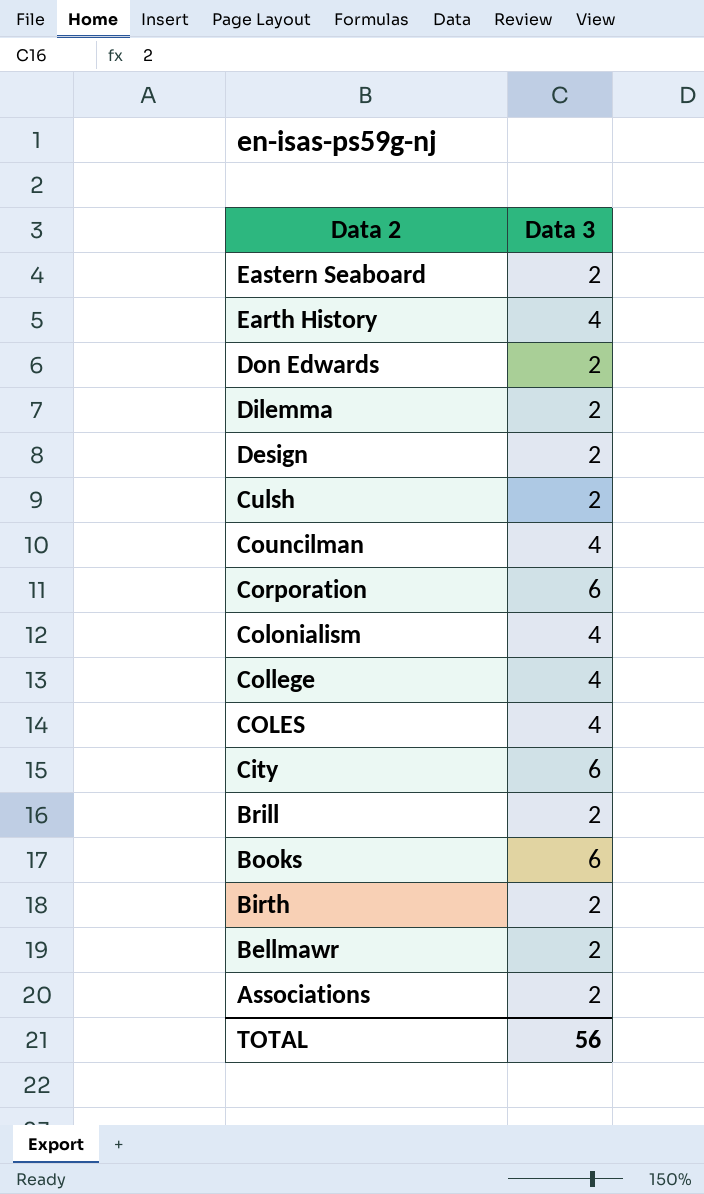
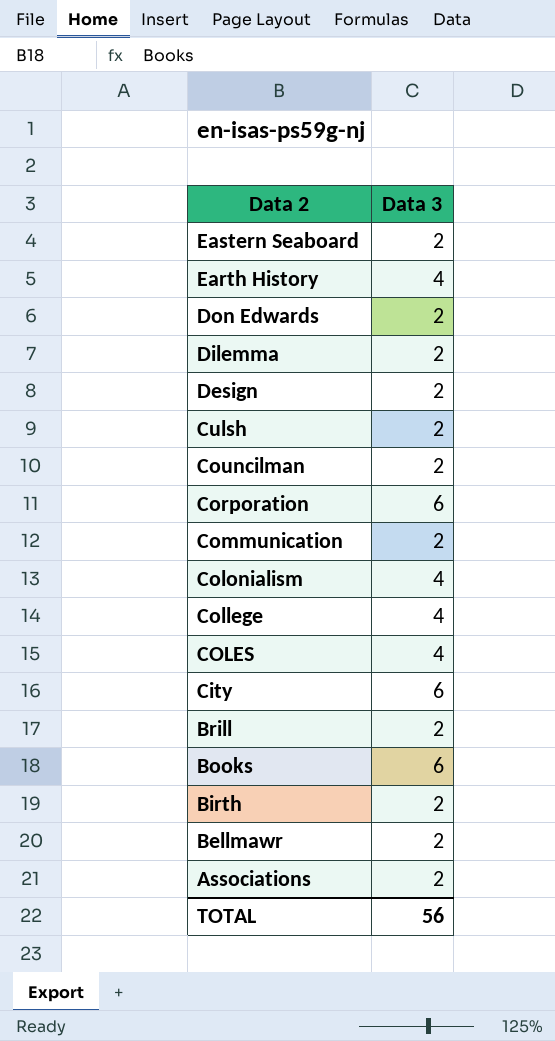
Councilman | Data 3: 4 -> 2
row Communication: none -> 2

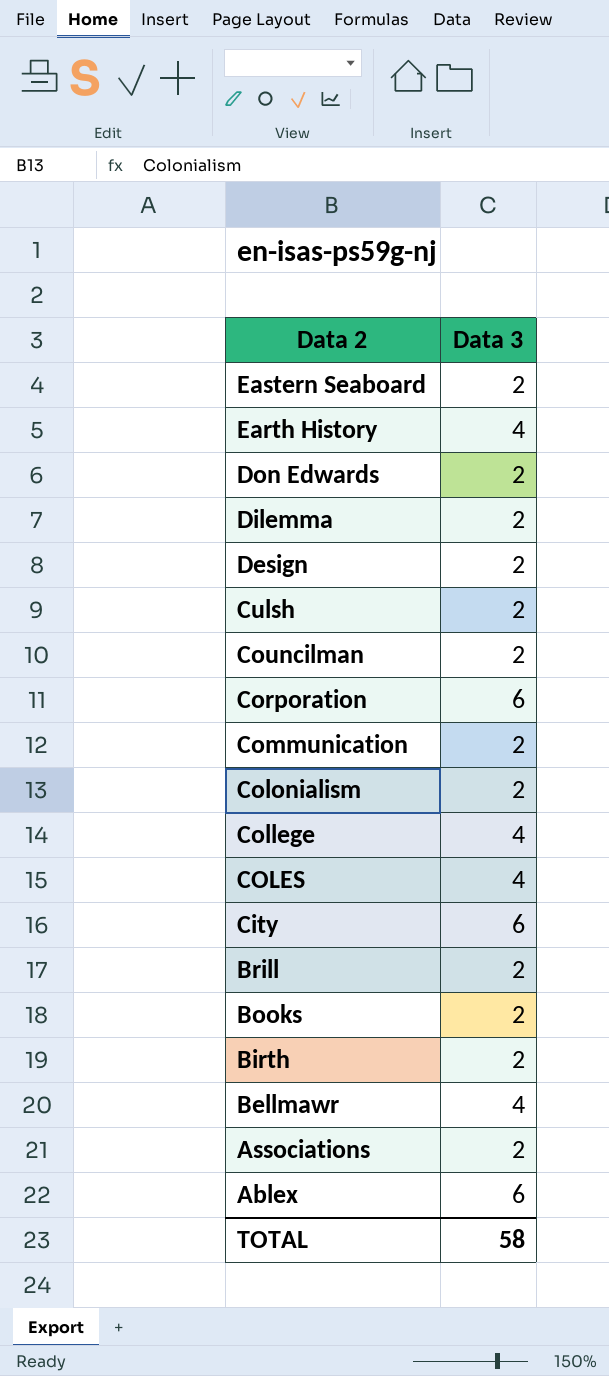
Colonialism | Data 3: 4 -> 2
Books | Data 3: 6 -> 2
Bellmawr | Data 3: 2 -> 4
row Ablex: none -> 6
TOTAL | Data 3: 56 -> 58

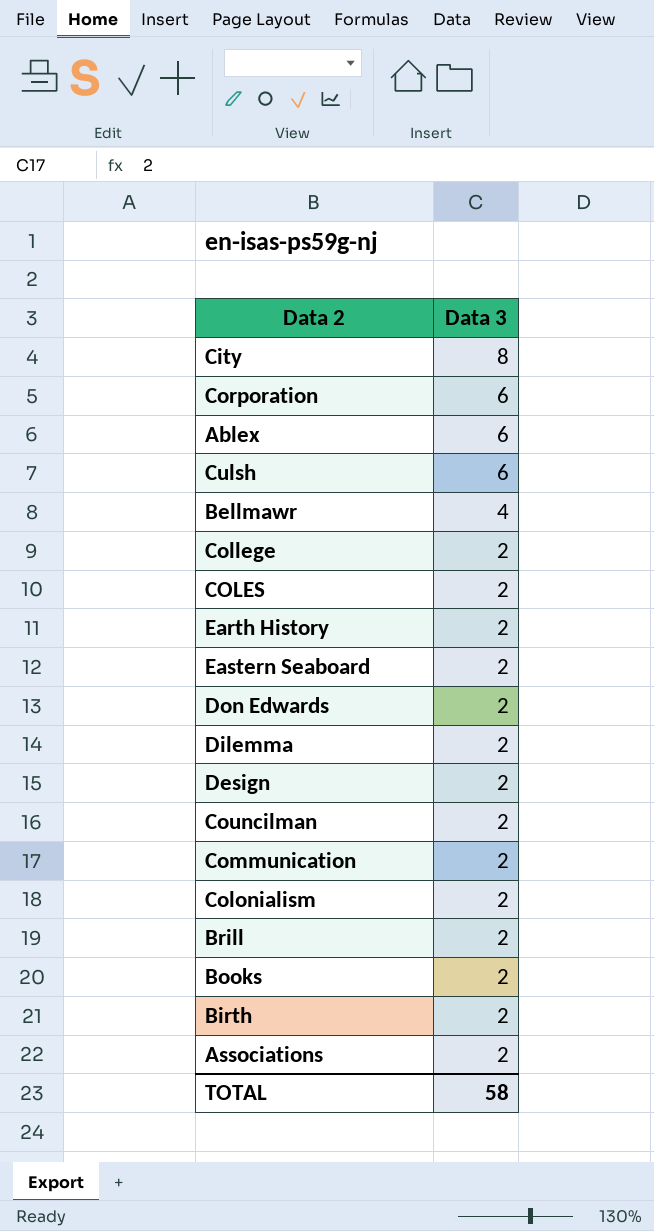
row order: Data 2 descending -> Data 3 descending
City | Data 3: 6 -> 8
Culsh | Data 3: 2 -> 6
College | Data 3: 4 -> 2
COLES | Data 3: 4 -> 2
Earth History | Data 3: 4 -> 2

